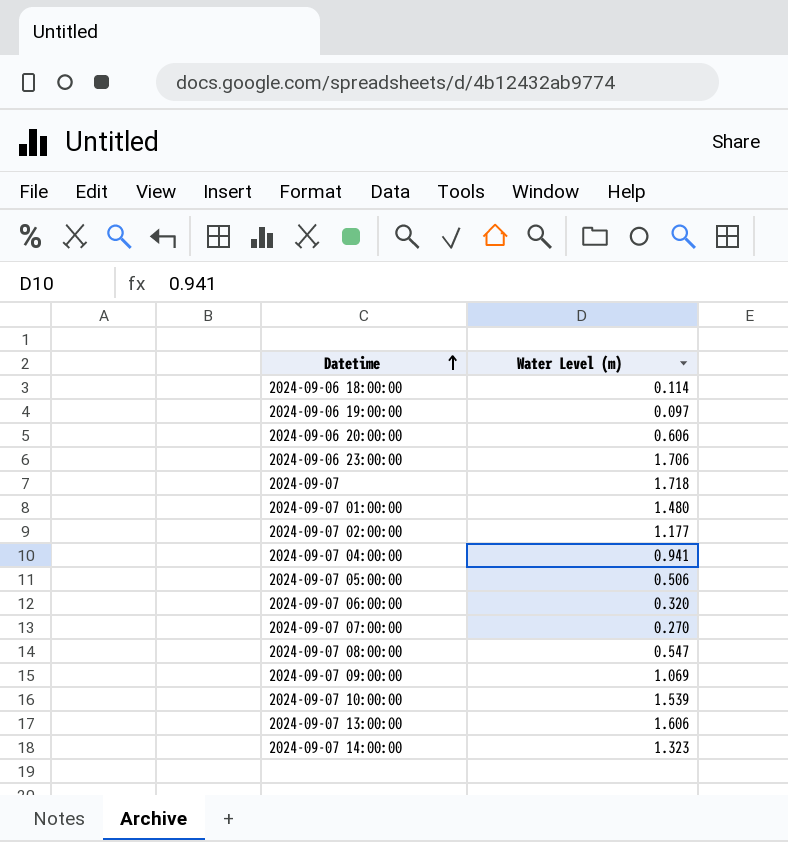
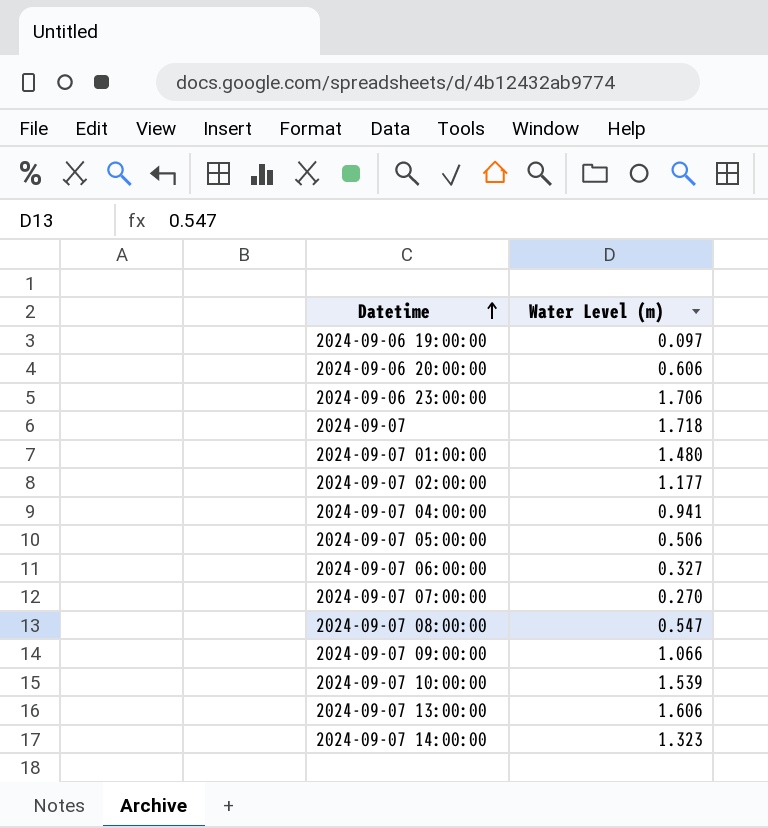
row 2024-09-06 18:00:00: 0.114 -> none
2024-09-07 06:00:00 | Water Level (m): 0.320 -> 0.327
2024-09-07 09:00:00 | Water Level (m): 1.069 -> 1.066

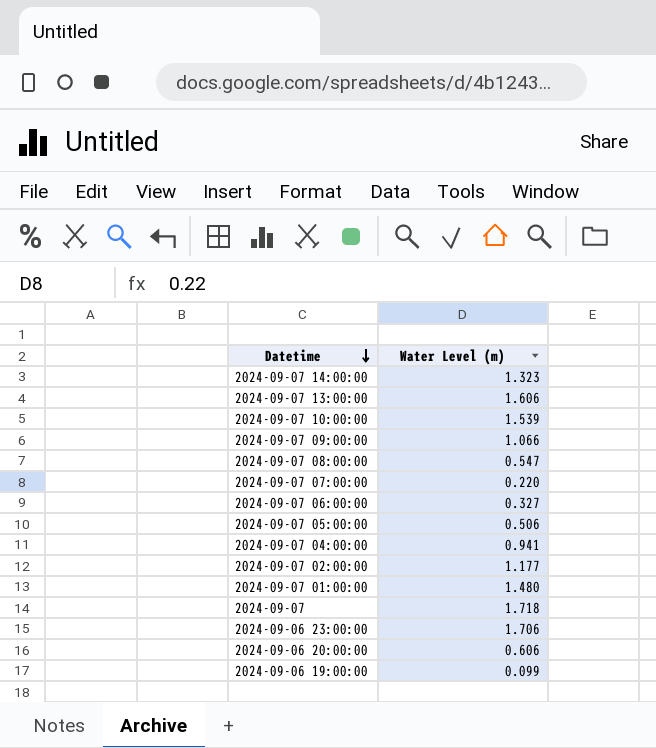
row order: Datetime ascending -> Datetime descending
2024-09-07 07:00:00 | Water Level (m): 0.270 -> 0.220
2024-09-06 19:00:00 | Water Level (m): 0.097 -> 0.099

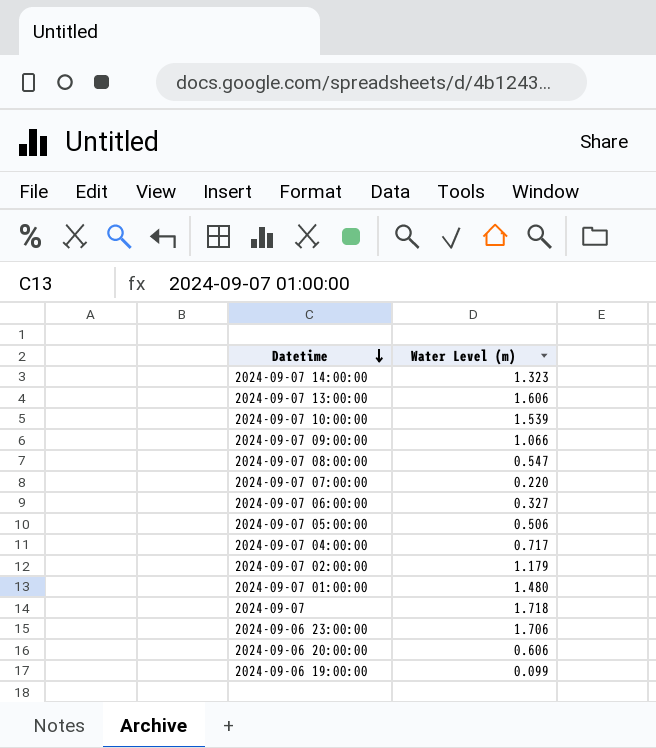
2024-09-07 04:00:00 | Water Level (m): 0.941 -> 0.717
2024-09-07 02:00:00 | Water Level (m): 1.177 -> 1.179

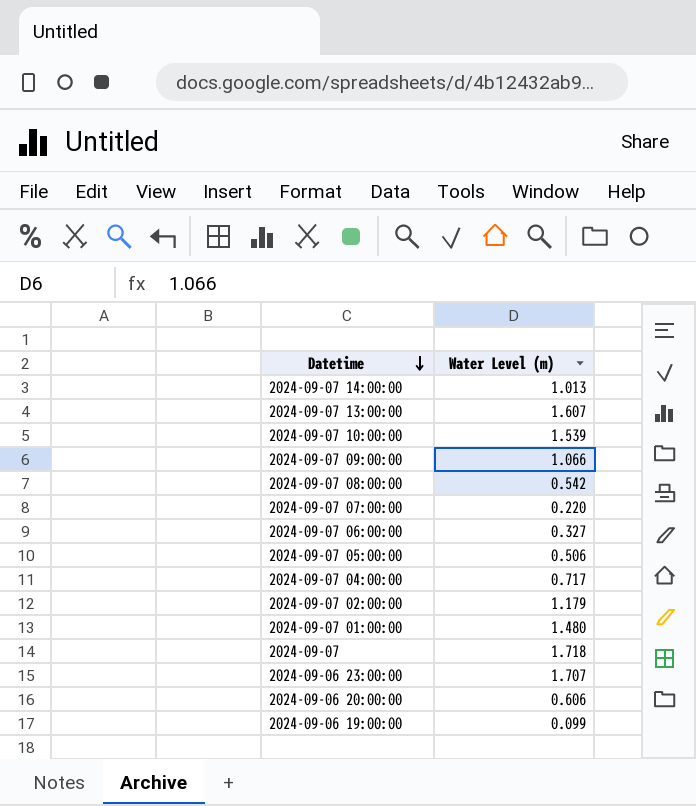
2024-09-07 14:00:00 | Water Level (m): 1.323 -> 1.013
2024-09-07 13:00:00 | Water Level (m): 1.606 -> 1.607
2024-09-07 08:00:00 | Water Level (m): 0.547 -> 0.542
2024-09-06 23:00:00 | Water Level (m): 1.706 -> 1.707

